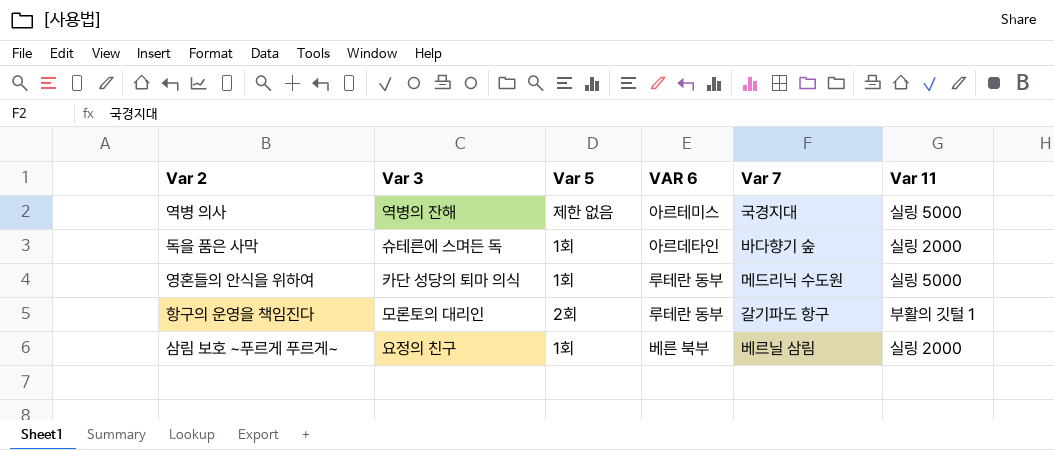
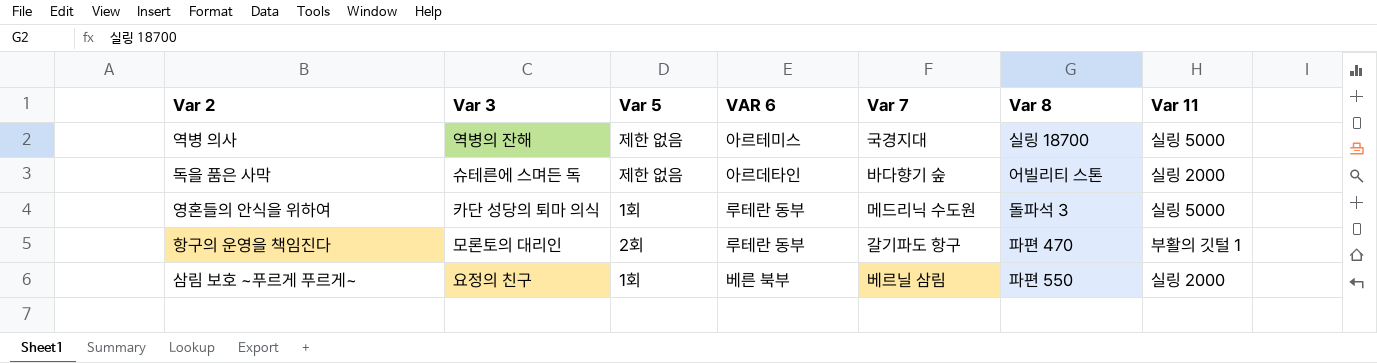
column Var 8 | position: none -> 6
독을 품은 사막 | Var 5: 1회 -> 제한 없음

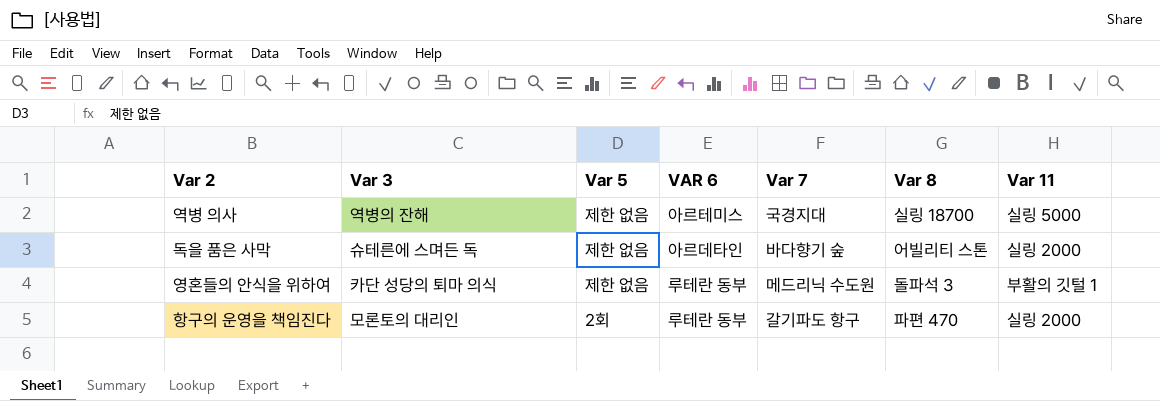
row 삼림 보호 ~푸르게 푸르게~: 요정의 친구 | 1회 | 베른 북부 | 베르닐 삼림 | 파편 550 | 실링 2000 -> none
영혼들의 안식을 위하여 | Var 5: 1회 -> 제한 없음
영혼들의 안식을 위하여 | Var 11: 실링 5000 -> 부활의 깃털 1
항구의 운영을 책임진다 | Var 11: 부활의 깃털 1 -> 실링 2000

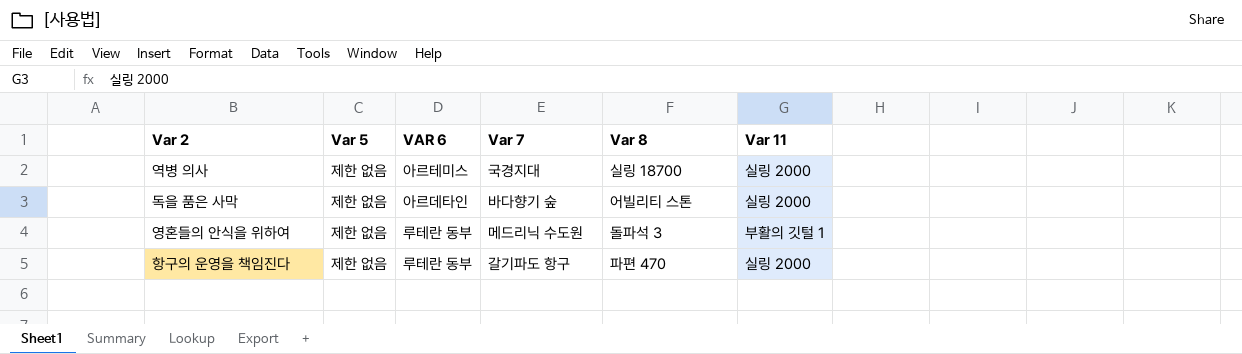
column Var 3 | position: 2 -> none
역병 의사 | Var 11: 실링 5000 -> 실링 2000
항구의 운영을 책임진다 | Var 5: 2회 -> 제한 없음

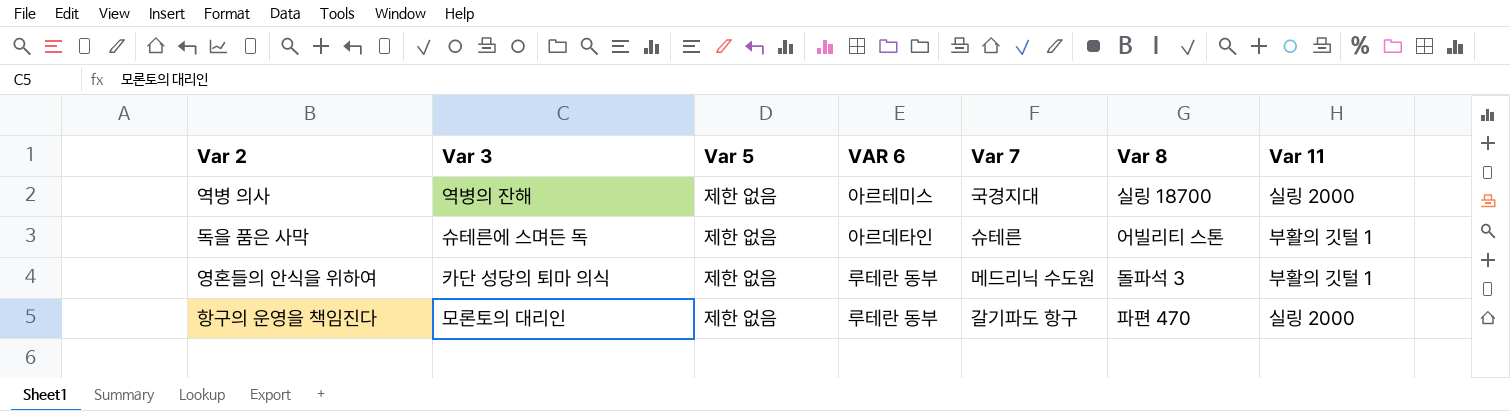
column Var 3 | position: none -> 2
독을 품은 사막 | Var 7: 바다향기 숲 -> 슈테른
독을 품은 사막 | Var 11: 실링 2000 -> 부활의 깃털 1

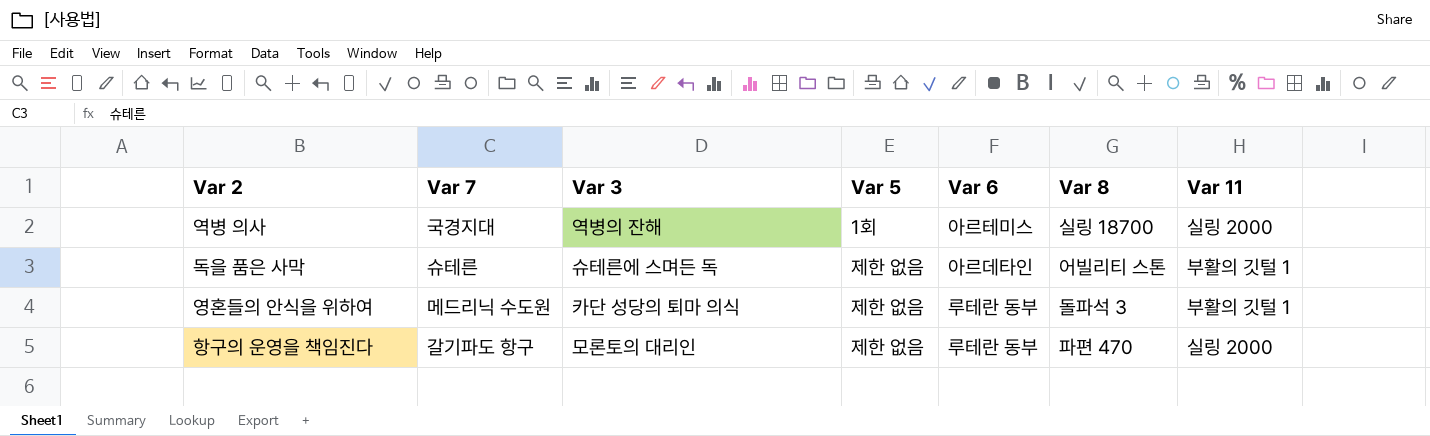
column Var 7 | position: 5 -> 2
column name: VAR 6 -> Var 6
역병 의사 | Var 5: 제한 없음 -> 1회

